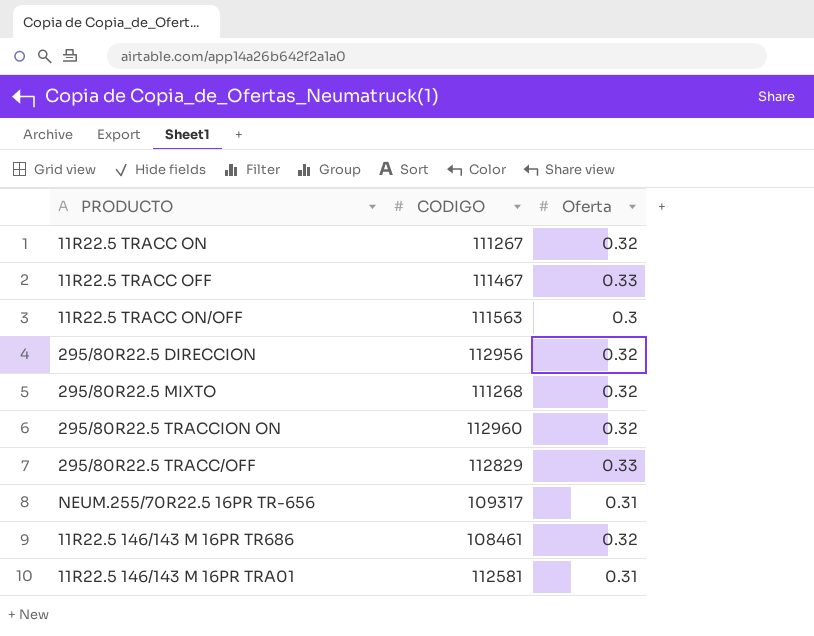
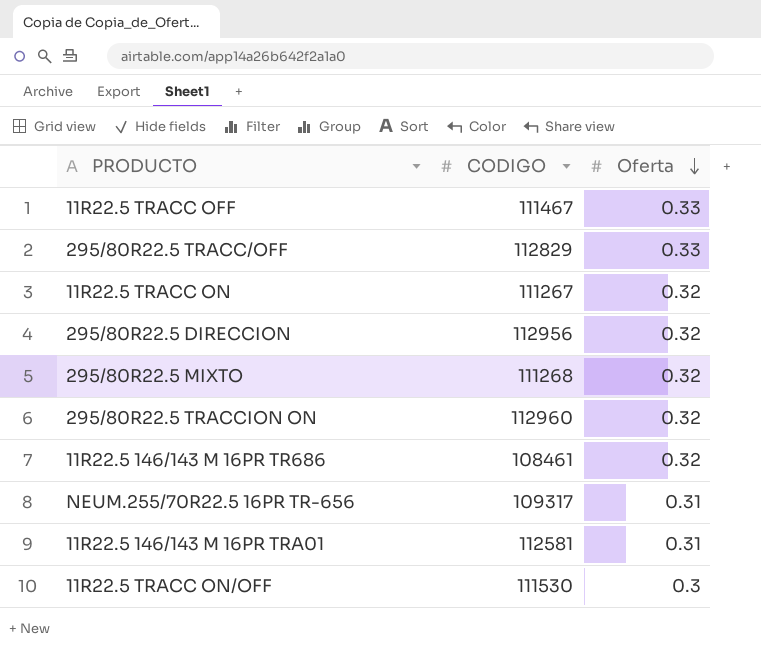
row order: none -> Oferta descending
11R22.5 TRACC ON/OFF | CODIGO: 111563 -> 111530

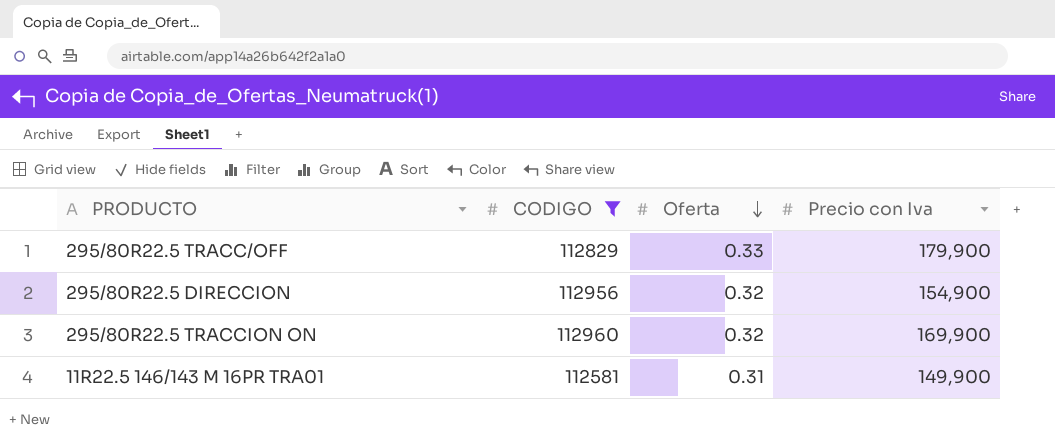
filter: none -> CODIGO >= 112581
column Precio con Iva | position: none -> 4

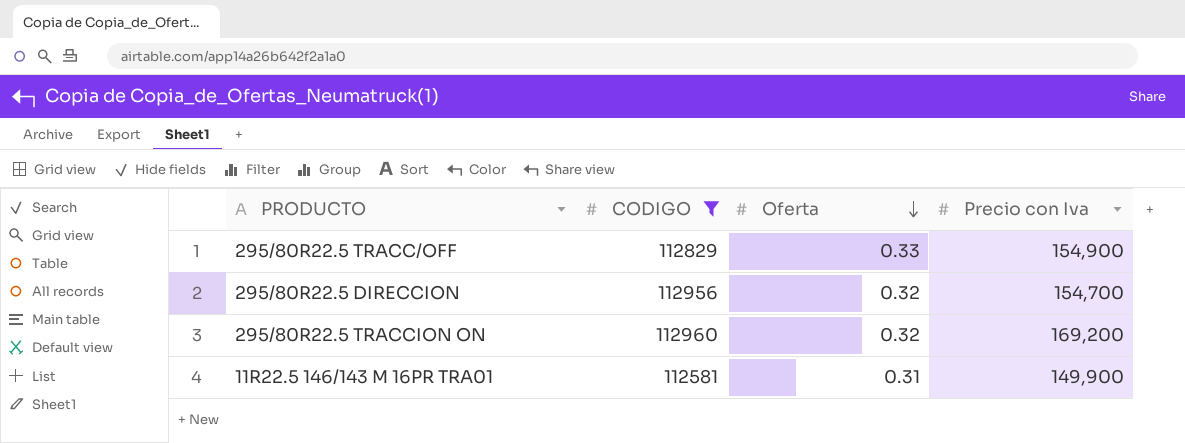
295/80R22.5 TRACC/OFF | Precio con Iva: 179,900 -> 154,900
295/80R22.5 DIRECCION | Precio con Iva: 154,900 -> 154,700
295/80R22.5 TRACCION ON | Precio con Iva: 169,900 -> 169,200

